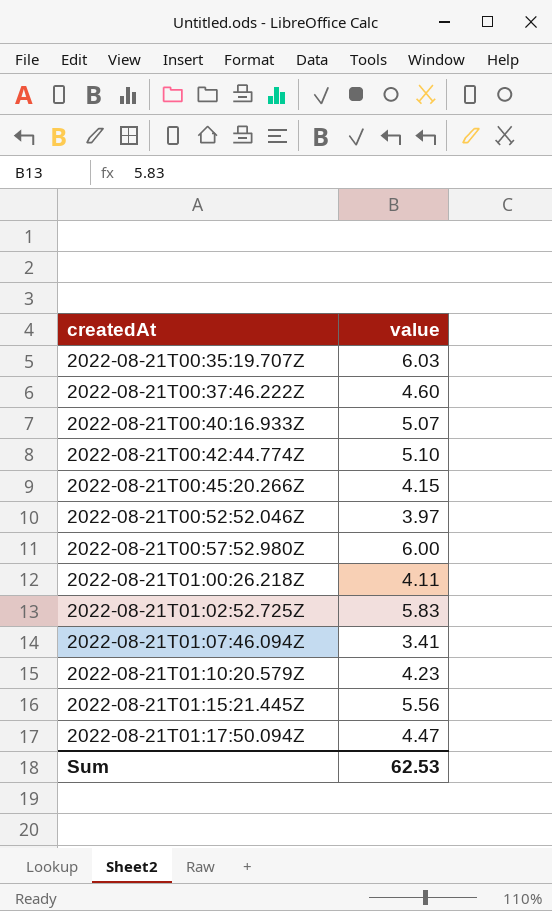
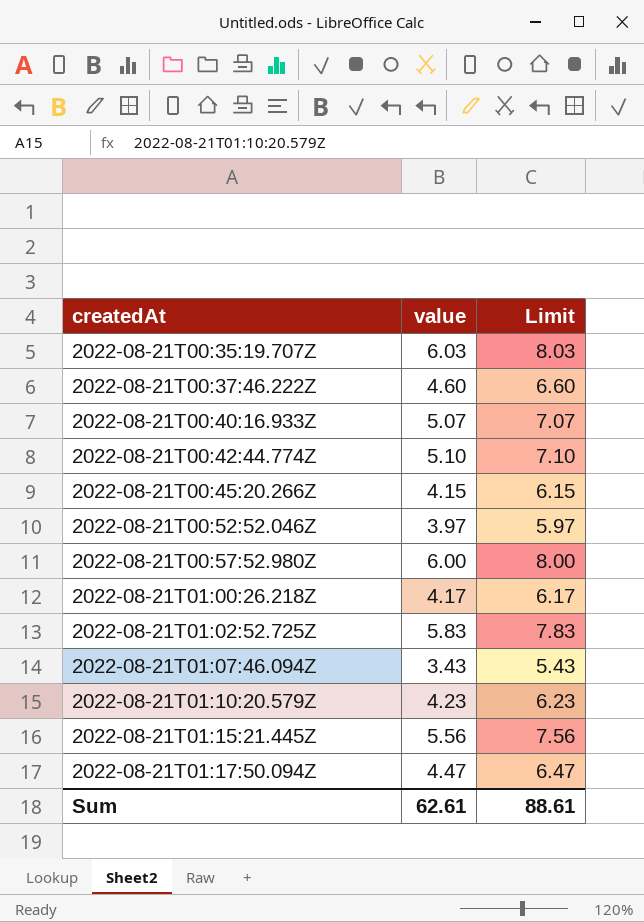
column Limit | formula: none -> [value] + 2
2022-08-21T01:00:26.218Z | value: 4.11 -> 4.17
2022-08-21T01:07:46.094Z | value: 3.41 -> 3.43
Sum | value: 62.53 -> 62.61

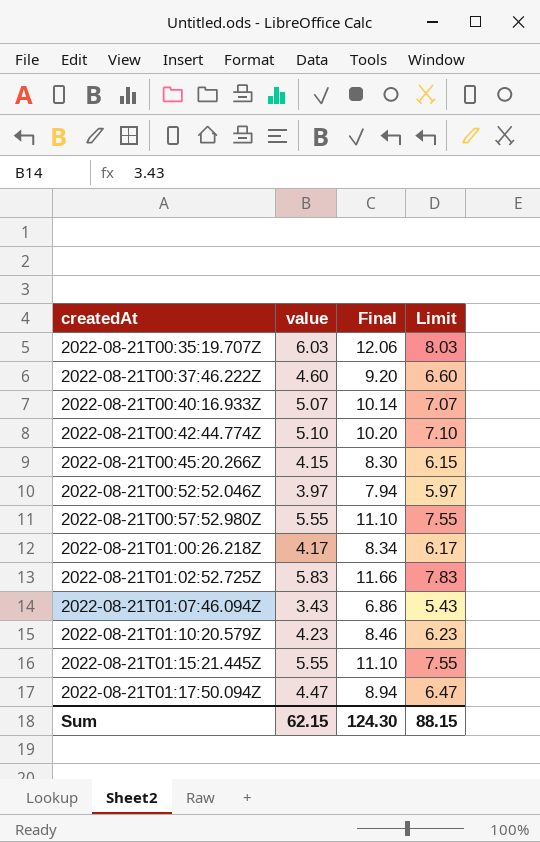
column Final | formula: none -> [value] * 2
2022-08-21T00:57:52.980Z | value: 6.00 -> 5.55
2022-08-21T00:57:52.980Z | Limit: 8.00 -> 7.55
2022-08-21T01:15:21.445Z | value: 5.56 -> 5.55
2022-08-21T01:15:21.445Z | Limit: 7.56 -> 7.55
Sum | value: 62.61 -> 62.15
Sum | Limit: 88.61 -> 88.15

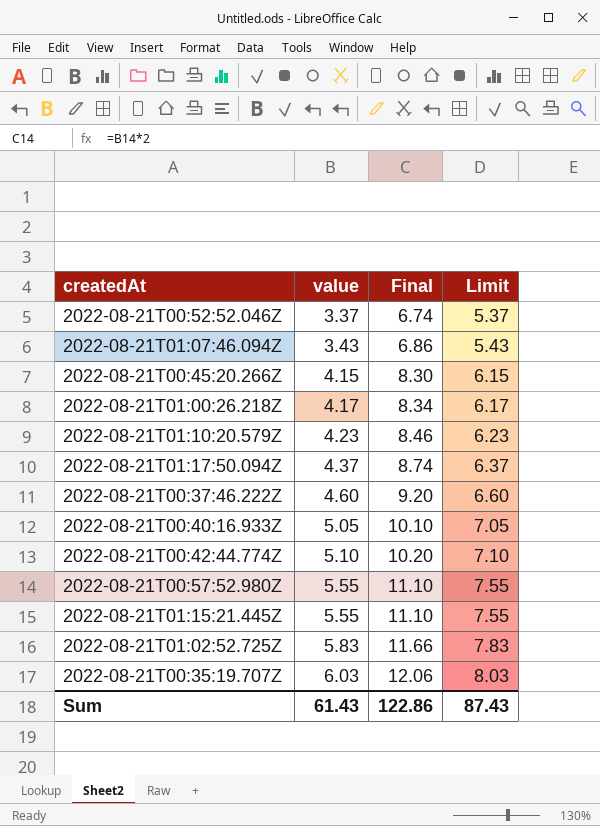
row order: createdAt ascending -> value ascending
2022-08-21T00:52:52.046Z | value: 3.97 -> 3.37
2022-08-21T00:52:52.046Z | Final: 7.94 -> 6.74
2022-08-21T00:52:52.046Z | Limit: 5.97 -> 5.37
2022-08-21T01:17:50.094Z | value: 4.47 -> 4.37
2022-08-21T01:17:50.094Z | Final: 8.94 -> 8.74
2022-08-21T01:17:50.094Z | Limit: 6.47 -> 6.37
2022-08-21T00:40:16.933Z | value: 5.07 -> 5.05
2022-08-21T00:40:16.933Z | Final: 10.14 -> 10.10
2022-08-21T00:40:16.933Z | Limit: 7.07 -> 7.05
Sum | value: 62.15 -> 61.43
Sum | Final: 124.30 -> 122.86
Sum | Limit: 88.15 -> 87.43

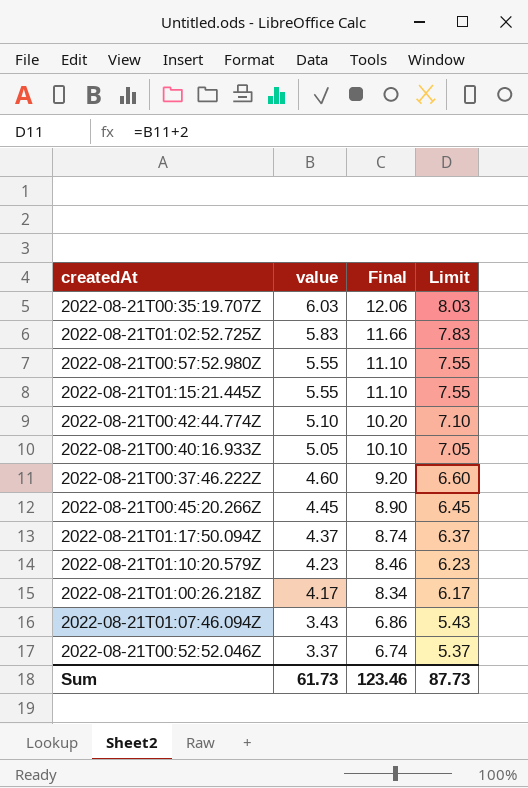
row order: value ascending -> value descending
2022-08-21T00:45:20.266Z | value: 4.15 -> 4.45
2022-08-21T00:45:20.266Z | Final: 8.30 -> 8.90
2022-08-21T00:45:20.266Z | Limit: 6.15 -> 6.45
Sum | value: 61.43 -> 61.73
Sum | Final: 122.86 -> 123.46
Sum | Limit: 87.43 -> 87.73

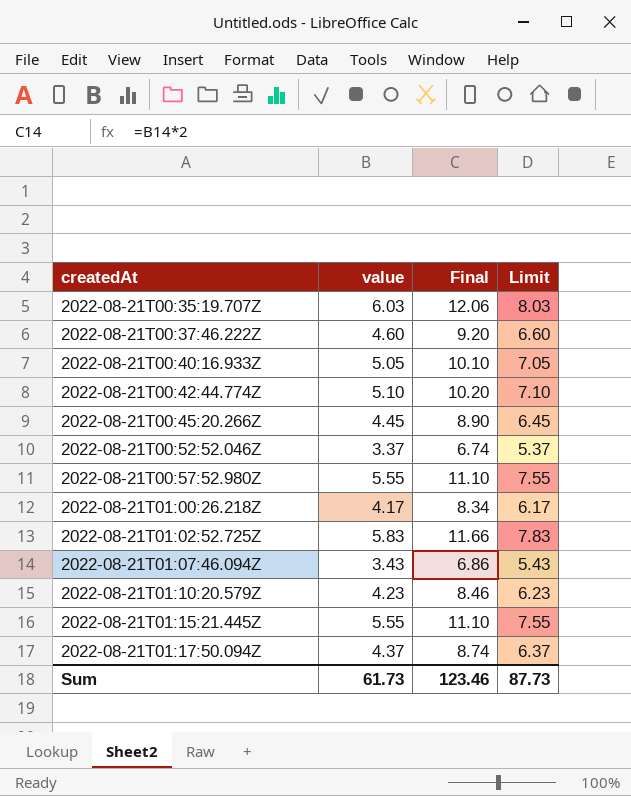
row order: value descending -> createdAt ascending

